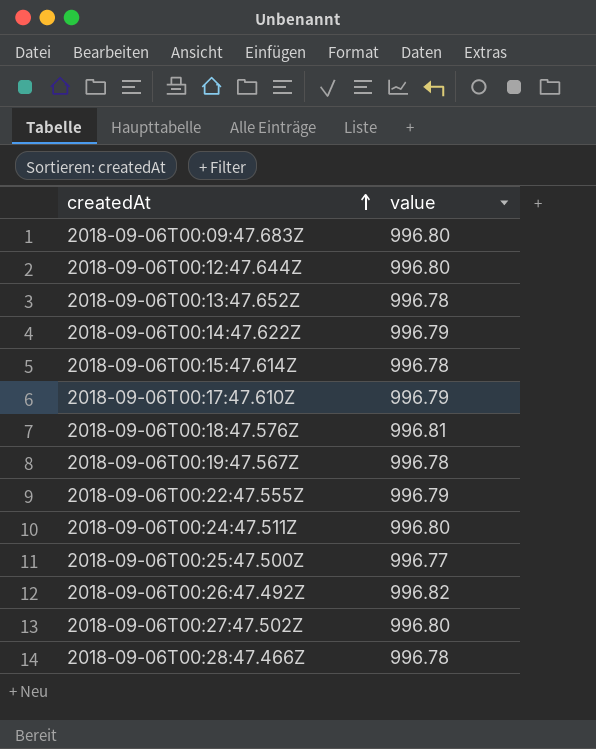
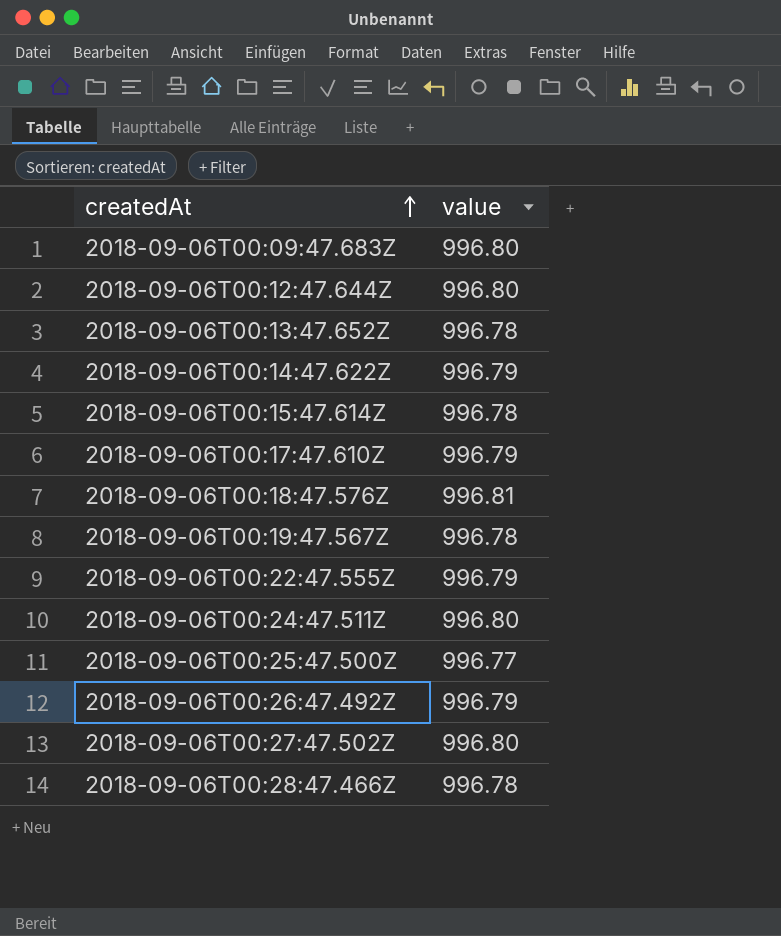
2018-09-06T00:26:47.492Z | value: 996.82 -> 996.79

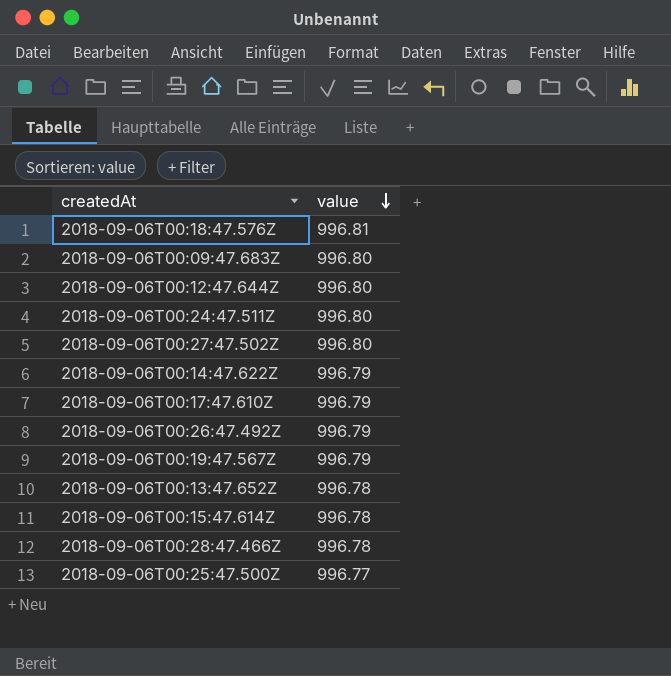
row order: createdAt ascending -> value descending
row 2018-09-06T00:22:47.555Z: 996.79 -> none
2018-09-06T00:19:47.567Z | value: 996.78 -> 996.79

